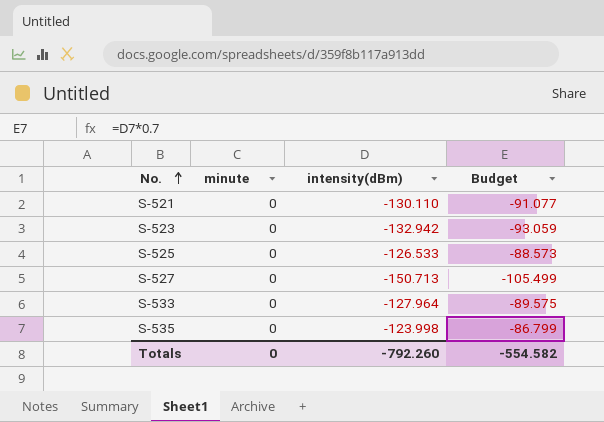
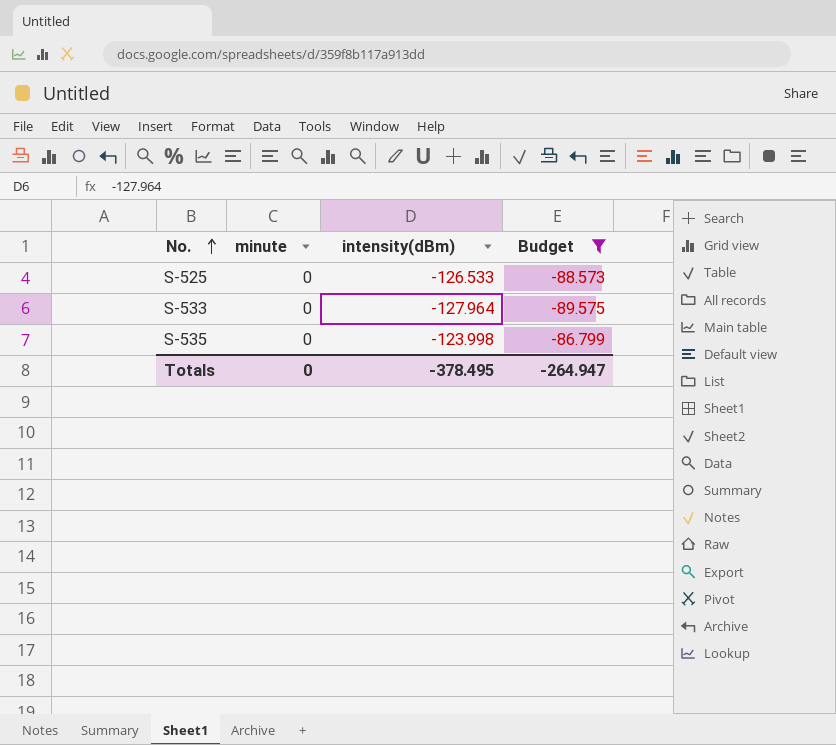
filter: none -> Budget >= -89.575
Totals | intensity(dBm): -792.260 -> -378.495
Totals | Budget: -554.582 -> -264.947

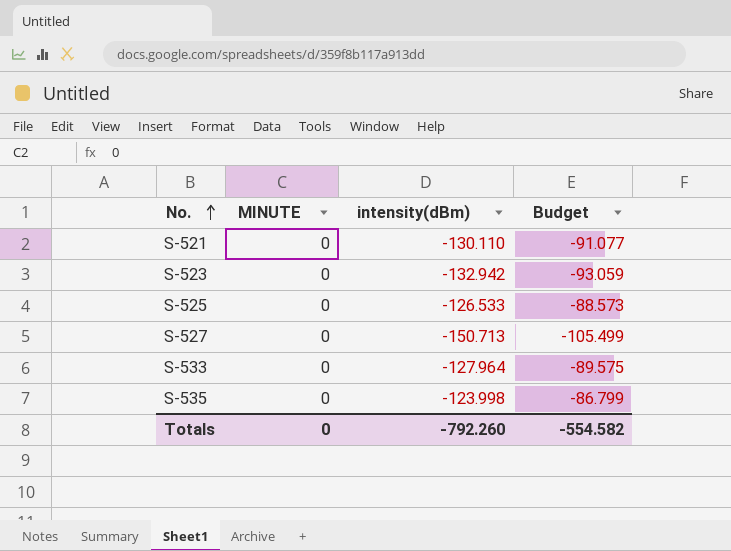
filter: Budget >= -89.575 -> none
column name: minute -> MINUTE
Totals | intensity(dBm): -378.495 -> -792.260
Totals | Budget: -264.947 -> -554.582

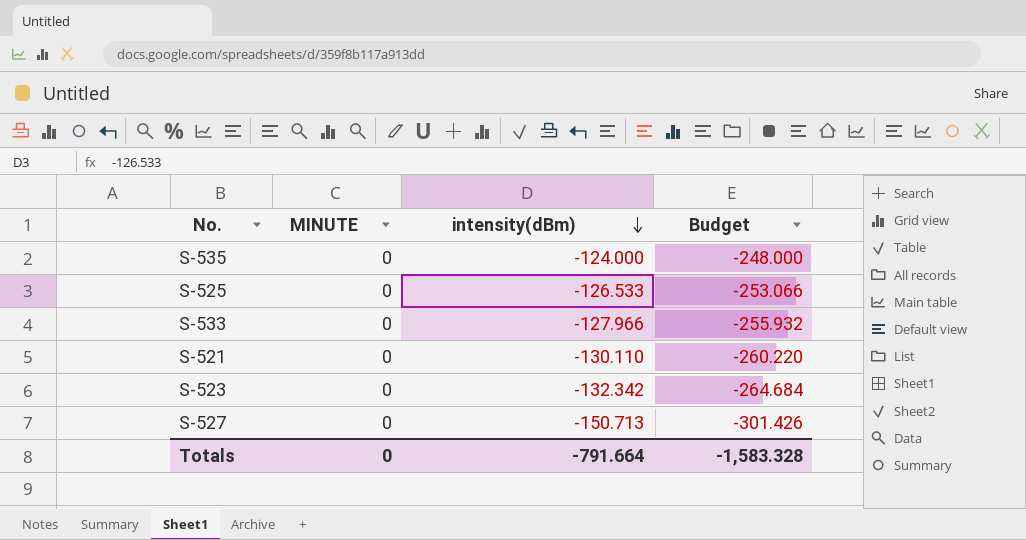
row order: No. ascending -> intensity(dBm) descending
column Budget | formula: [intensity(dBm)] * 0.7 -> [intensity(dBm)] * 2
S-535 | intensity(dBm): -123.998 -> -124.000
S-533 | intensity(dBm): -127.964 -> -127.966
S-523 | intensity(dBm): -132.942 -> -132.342
Totals | intensity(dBm): -792.260 -> -791.664
Totals | Budget: -554.582 -> -1,583.328

